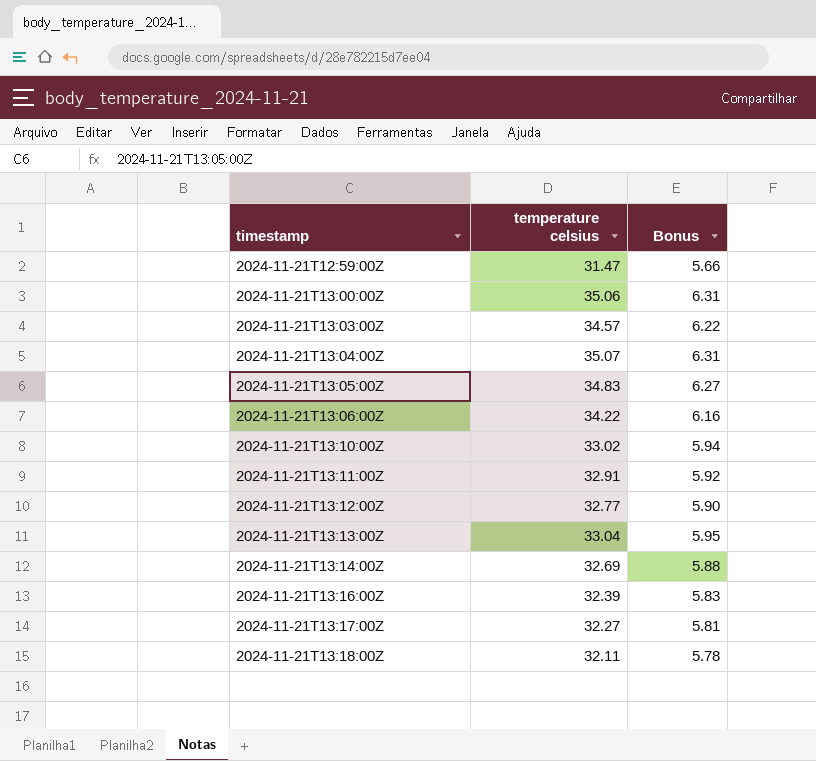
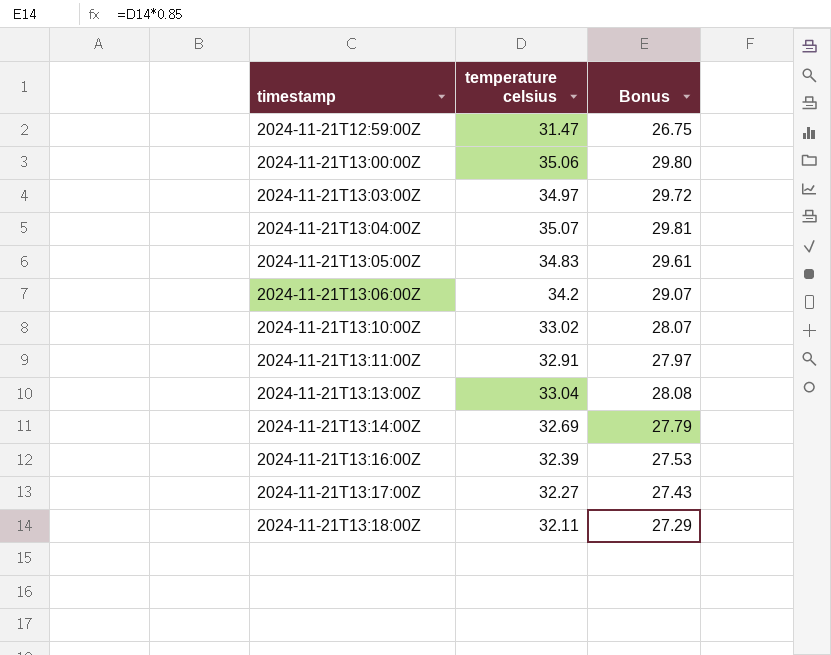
column Bonus | formula: [temperature celsius] * 0.18 -> [temperature celsius] * 0.85
row 2024-11-21T13:12:00Z: 32.77 | 5.90 -> none
2024-11-21T13:03:00Z | temperature celsius: 34.57 -> 34.97
2024-11-21T13:06:00Z | temperature celsius: 34.22 -> 34.2

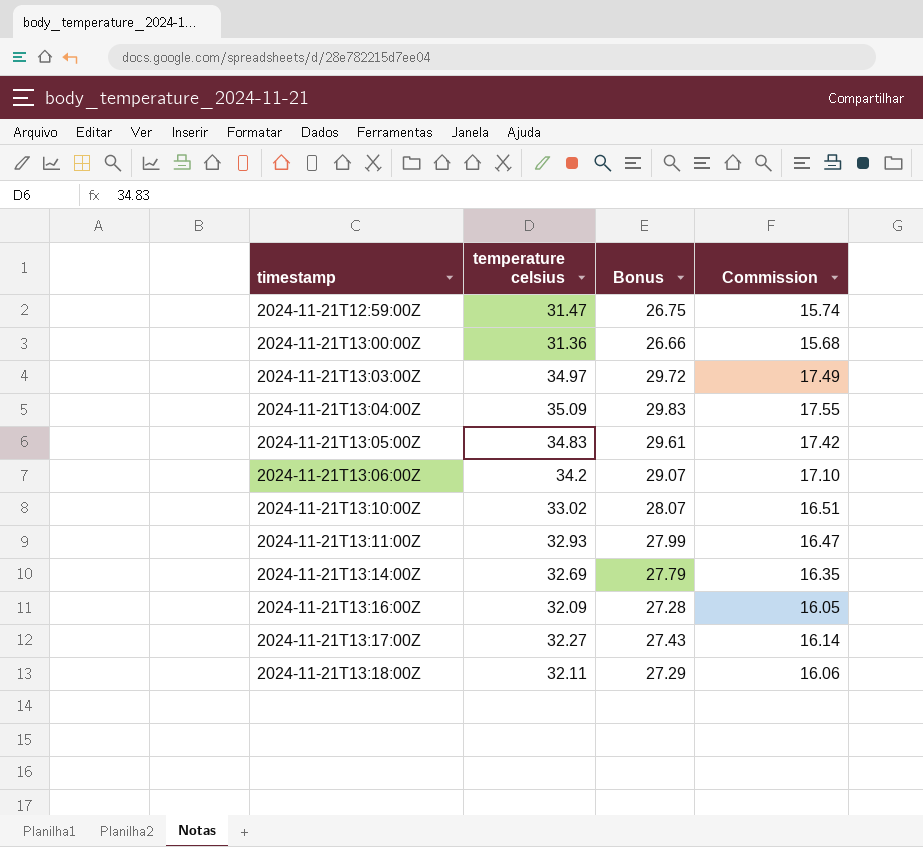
column Commission | formula: none -> [temperature celsius] * 0.5
row 2024-11-21T13:13:00Z: 33.04 | 28.08 -> none
2024-11-21T13:00:00Z | temperature celsius: 35.06 -> 31.36
2024-11-21T13:00:00Z | Bonus: 29.80 -> 26.66
2024-11-21T13:04:00Z | temperature celsius: 35.07 -> 35.09
2024-11-21T13:04:00Z | Bonus: 29.81 -> 29.83
2024-11-21T13:11:00Z | temperature celsius: 32.91 -> 32.93
2024-11-21T13:11:00Z | Bonus: 27.97 -> 27.99
2024-11-21T13:16:00Z | temperature celsius: 32.39 -> 32.09
2024-11-21T13:16:00Z | Bonus: 27.53 -> 27.28

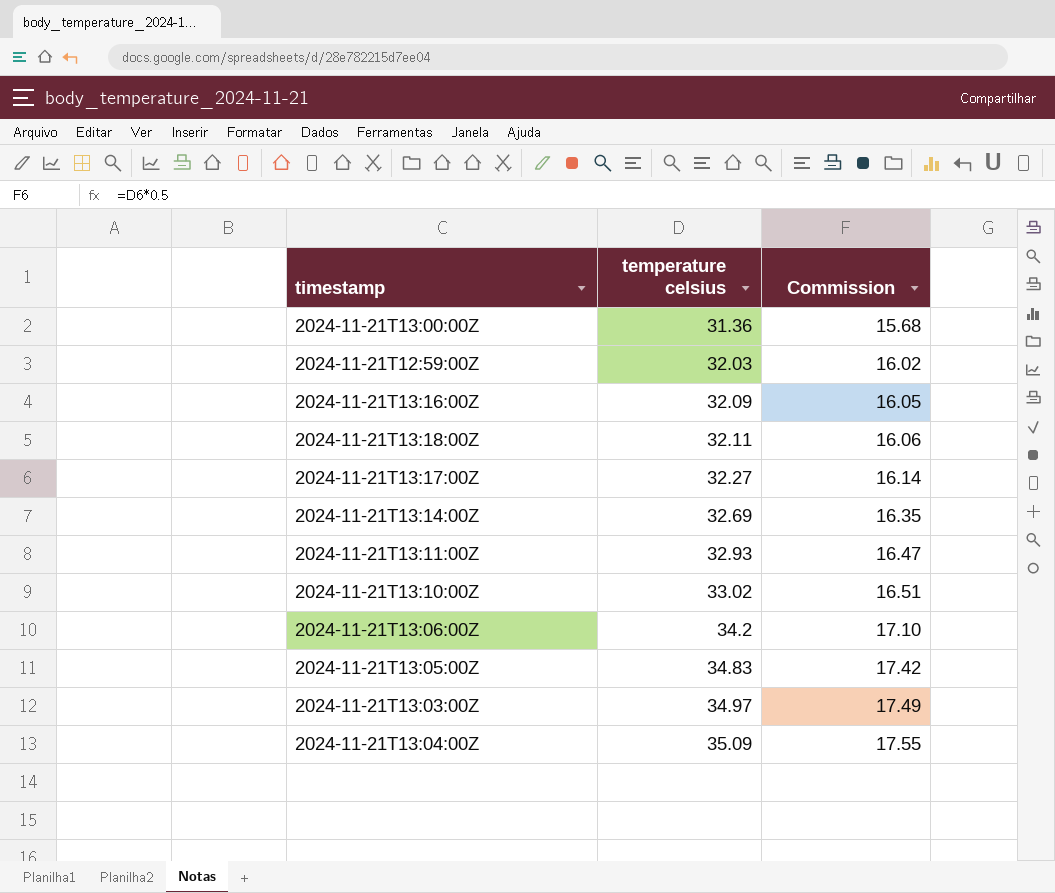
row order: timestamp ascending -> temperature celsius ascending
column Bonus | formula: [temperature celsius] * 0.85 -> none
2024-11-21T12:59:00Z | temperature celsius: 31.47 -> 32.03
2024-11-21T12:59:00Z | Commission: 15.74 -> 16.02

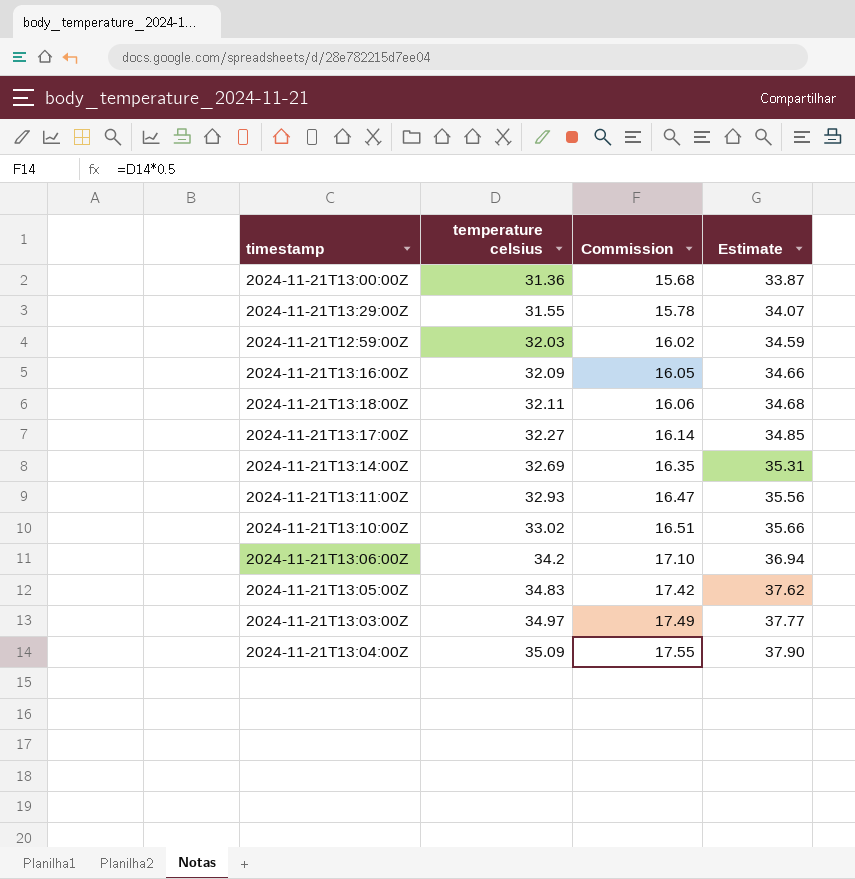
column Estimate | formula: none -> [temperature celsius] * 1.08
row 2024-11-21T13:29:00Z: none -> 31.55 | 15.78 | 34.07

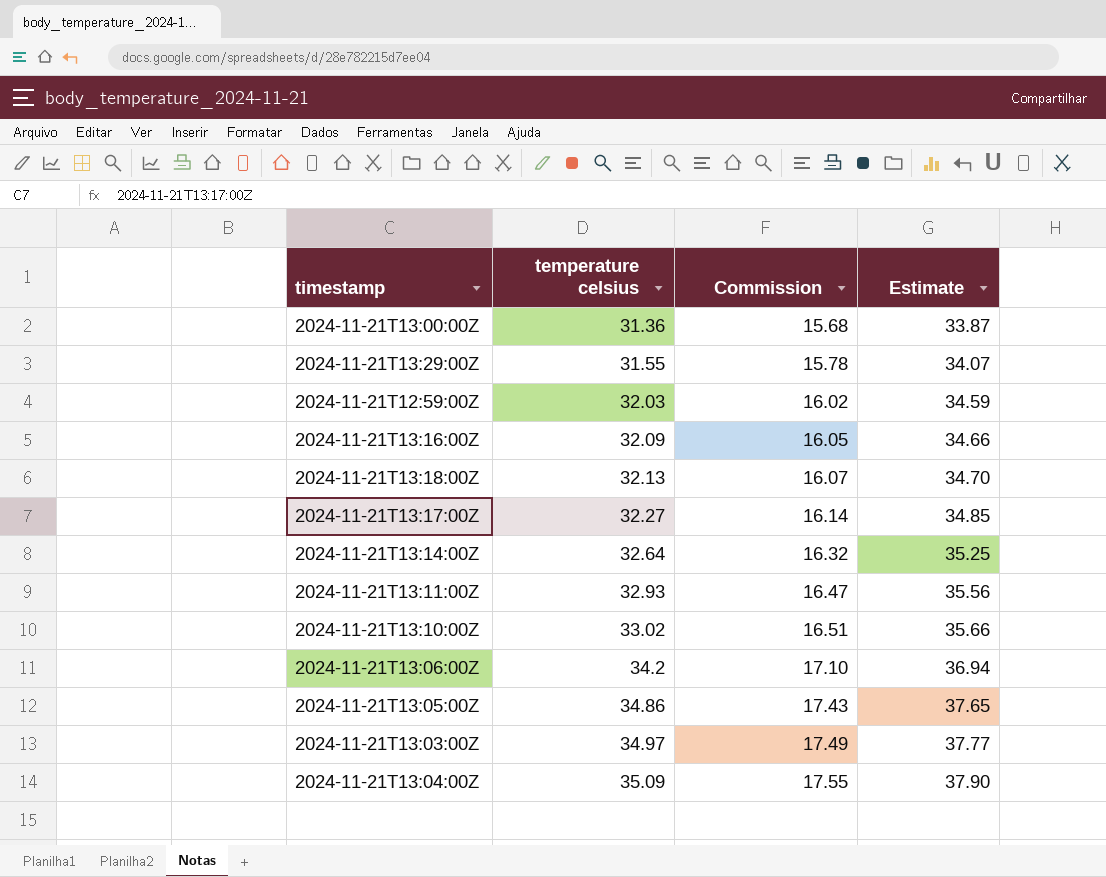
2024-11-21T13:18:00Z | temperature celsius: 32.11 -> 32.13
2024-11-21T13:18:00Z | Commission: 16.06 -> 16.07
2024-11-21T13:18:00Z | Estimate: 34.68 -> 34.70
2024-11-21T13:14:00Z | temperature celsius: 32.69 -> 32.64
2024-11-21T13:14:00Z | Commission: 16.35 -> 16.32
2024-11-21T13:14:00Z | Estimate: 35.31 -> 35.25
2024-11-21T13:05:00Z | temperature celsius: 34.83 -> 34.86
2024-11-21T13:05:00Z | Commission: 17.42 -> 17.43
2024-11-21T13:05:00Z | Estimate: 37.62 -> 37.65

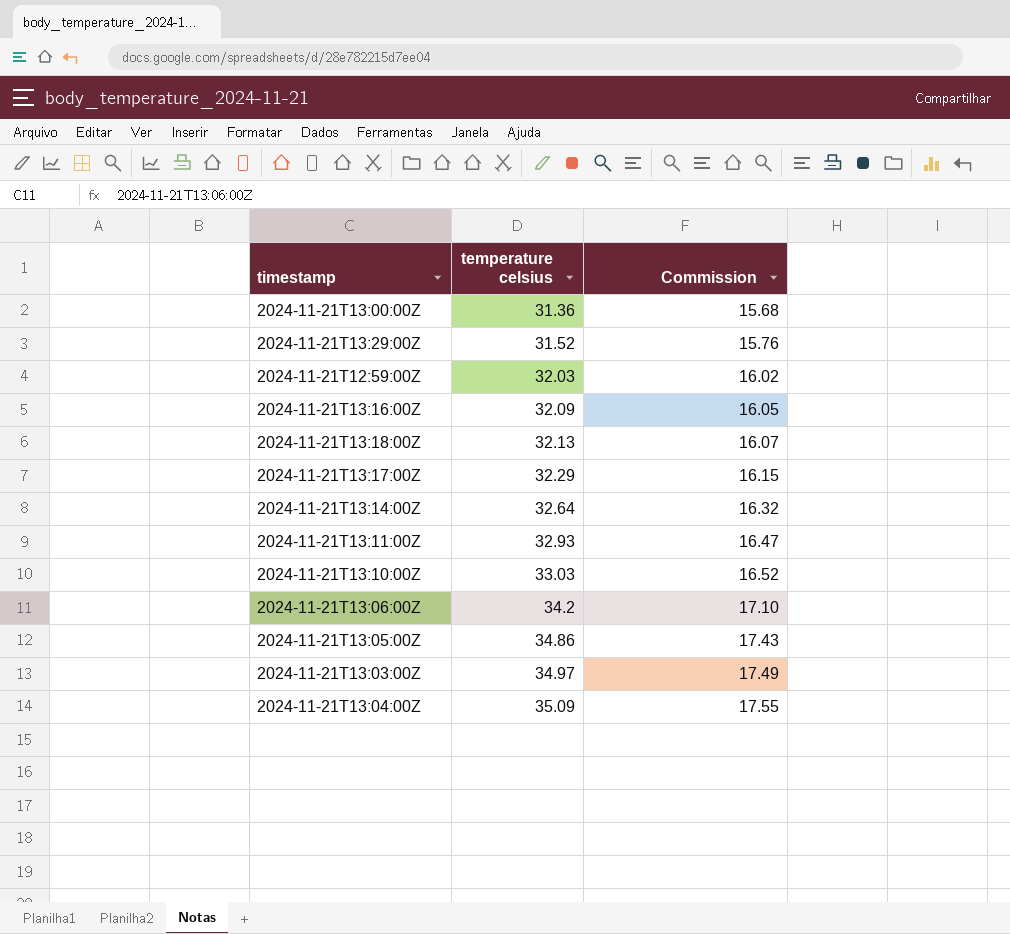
column Estimate | formula: [temperature celsius] * 1.08 -> none
2024-11-21T13:29:00Z | temperature celsius: 31.55 -> 31.52
2024-11-21T13:29:00Z | Commission: 15.78 -> 15.76
2024-11-21T13:17:00Z | temperature celsius: 32.27 -> 32.29
2024-11-21T13:17:00Z | Commission: 16.14 -> 16.15
2024-11-21T13:10:00Z | temperature celsius: 33.02 -> 33.03
2024-11-21T13:10:00Z | Commission: 16.51 -> 16.52

